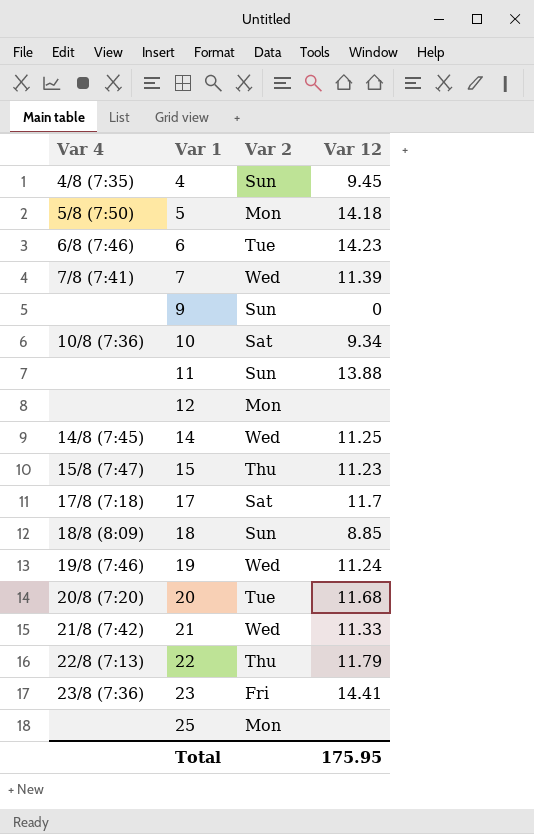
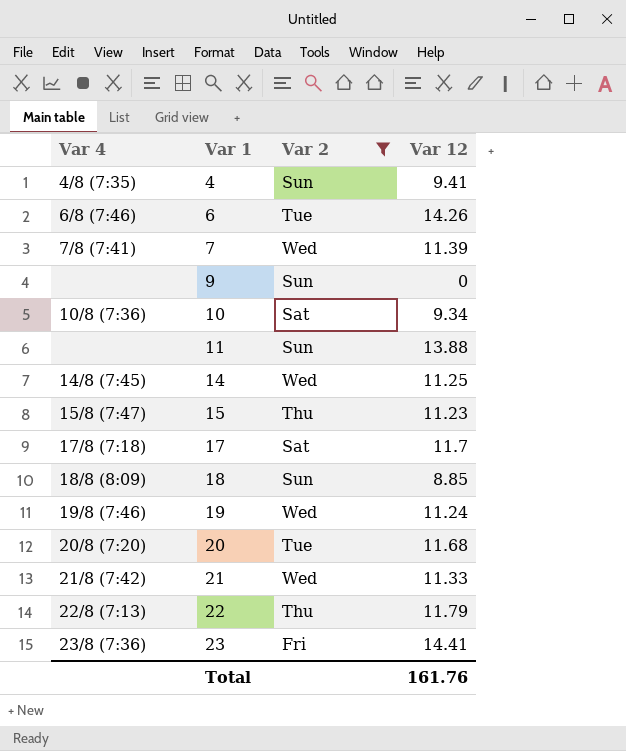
filter: none -> Var 2 != Mon
4 | Var 12: 9.45 -> 9.41
6 | Var 12: 14.23 -> 14.26
Total | Var 12: 175.95 -> 161.76

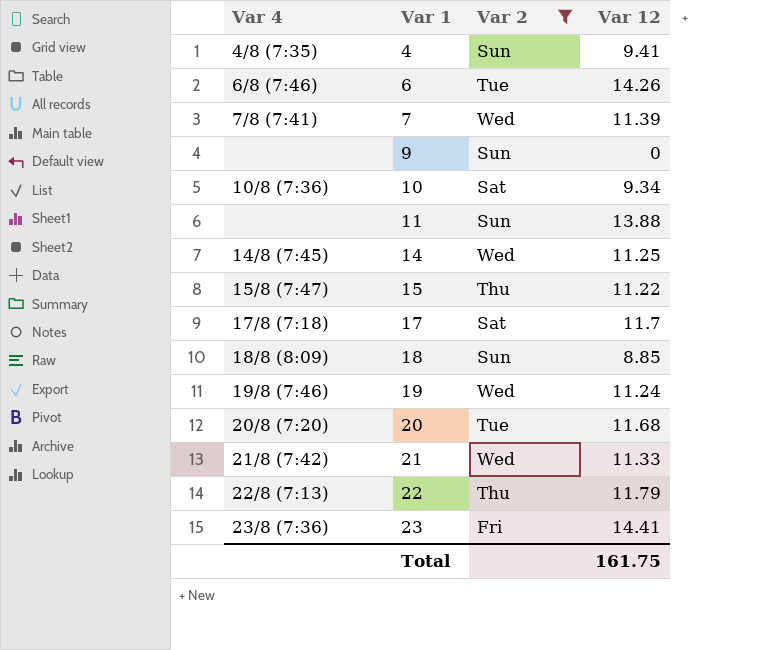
15 | Var 12: 11.23 -> 11.22
Total | Var 12: 161.76 -> 161.75

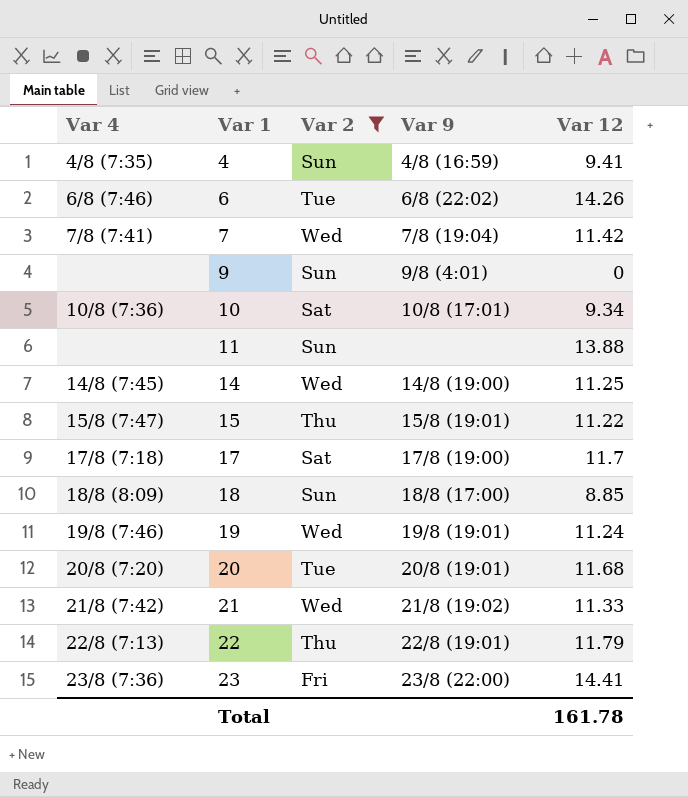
column Var 9 | position: none -> 4
7 | Var 12: 11.39 -> 11.42
Total | Var 12: 161.75 -> 161.78

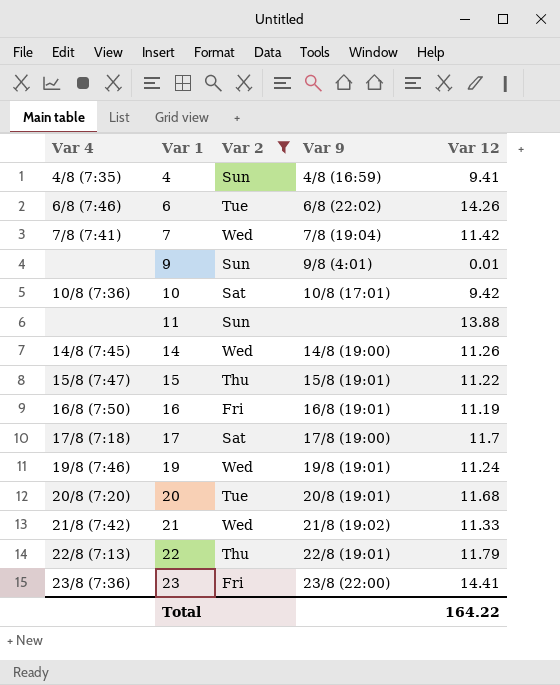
row 18: 18/8 (8:09) | Sun | 18/8 (17:00) | 8.85 -> none
9 | Var 12: 0 -> 0.01
10 | Var 12: 9.34 -> 9.42
14 | Var 12: 11.25 -> 11.26
row 16: none -> 16/8 (7:50) | Fri | 16/8 (19:01) | 11.19
Total | Var 12: 161.78 -> 164.22

